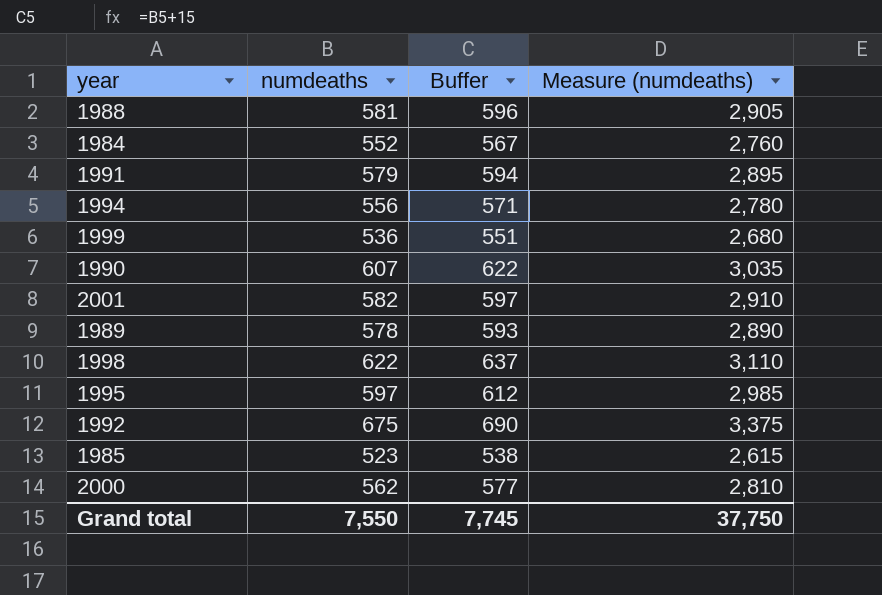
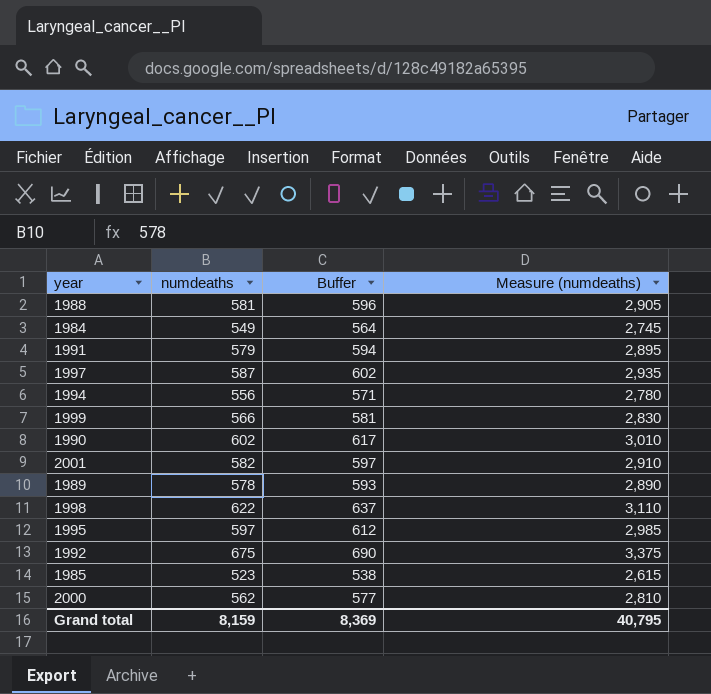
1984 | numdeaths: 552 -> 549
1984 | Buffer: 567 -> 564
1984 | Measure (numdeaths): 2,760 -> 2,745
row 1997: none -> 587 | 602 | 2,935
1999 | numdeaths: 536 -> 566
1999 | Buffer: 551 -> 581
1999 | Measure (numdeaths): 2,680 -> 2,830
1990 | numdeaths: 607 -> 602
1990 | Buffer: 622 -> 617
1990 | Measure (numdeaths): 3,035 -> 3,010
Grand total | numdeaths: 7,550 -> 8,159
Grand total | Buffer: 7,745 -> 8,369
Grand total | Measure (numdeaths): 37,750 -> 40,795

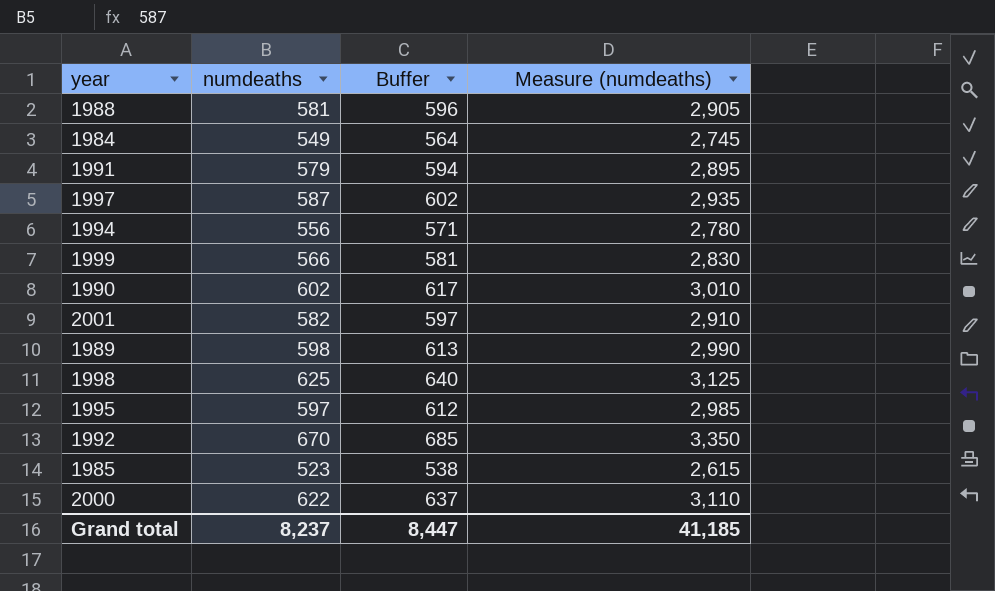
1989 | numdeaths: 578 -> 598
1989 | Buffer: 593 -> 613
1989 | Measure (numdeaths): 2,890 -> 2,990
1998 | numdeaths: 622 -> 625
1998 | Buffer: 637 -> 640
1998 | Measure (numdeaths): 3,110 -> 3,125
1992 | numdeaths: 675 -> 670
1992 | Buffer: 690 -> 685
1992 | Measure (numdeaths): 3,375 -> 3,350
2000 | numdeaths: 562 -> 622
2000 | Buffer: 577 -> 637
2000 | Measure (numdeaths): 2,810 -> 3,110
Grand total | numdeaths: 8,159 -> 8,237
Grand total | Buffer: 8,369 -> 8,447
Grand total | Measure (numdeaths): 40,795 -> 41,185

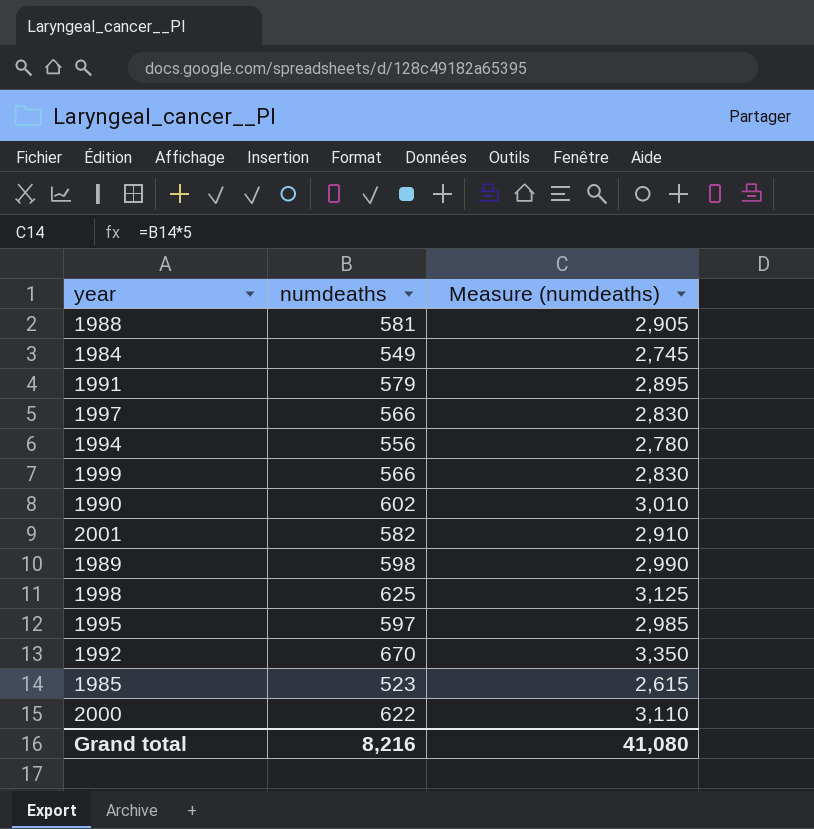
column Buffer | formula: [numdeaths] + 15 -> none
1997 | numdeaths: 587 -> 566
1997 | Measure (numdeaths): 2,935 -> 2,830
Grand total | numdeaths: 8,237 -> 8,216
Grand total | Measure (numdeaths): 41,185 -> 41,080

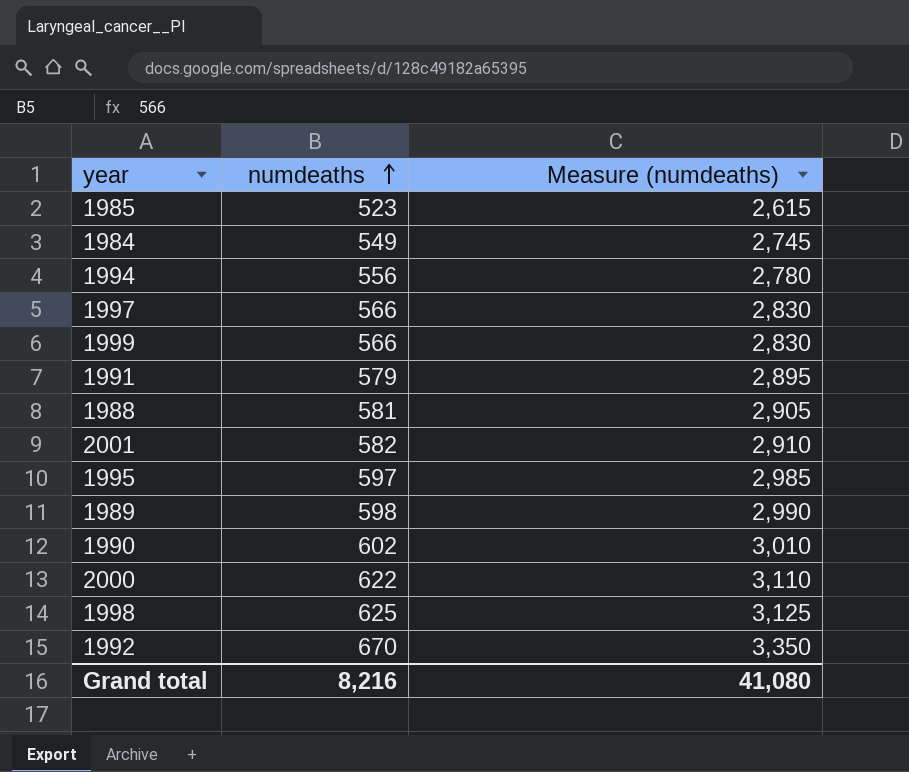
row order: none -> numdeaths ascending

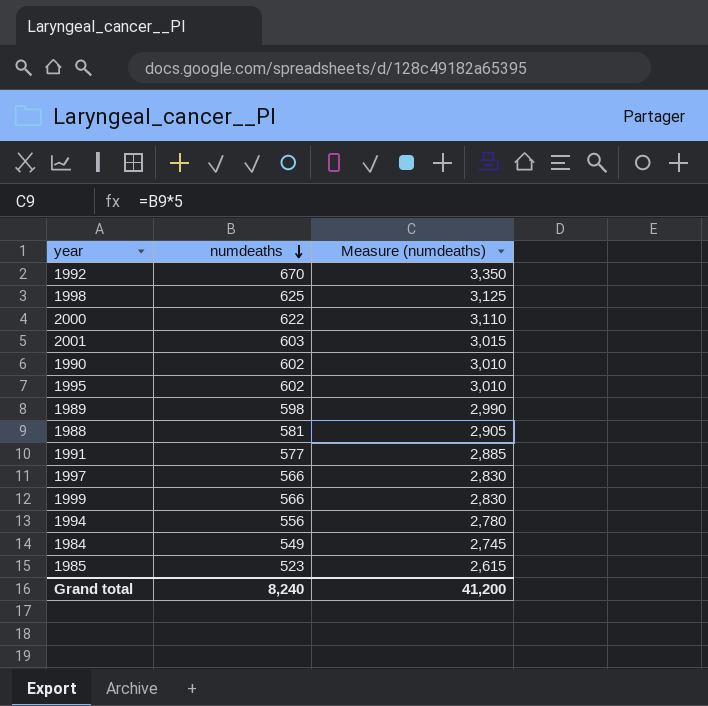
row order: numdeaths ascending -> numdeaths descending
2001 | numdeaths: 582 -> 603
2001 | Measure (numdeaths): 2,910 -> 3,015
1995 | numdeaths: 597 -> 602
1995 | Measure (numdeaths): 2,985 -> 3,010
1991 | numdeaths: 579 -> 577
1991 | Measure (numdeaths): 2,895 -> 2,885
Grand total | numdeaths: 8,216 -> 8,240
Grand total | Measure (numdeaths): 41,080 -> 41,200

